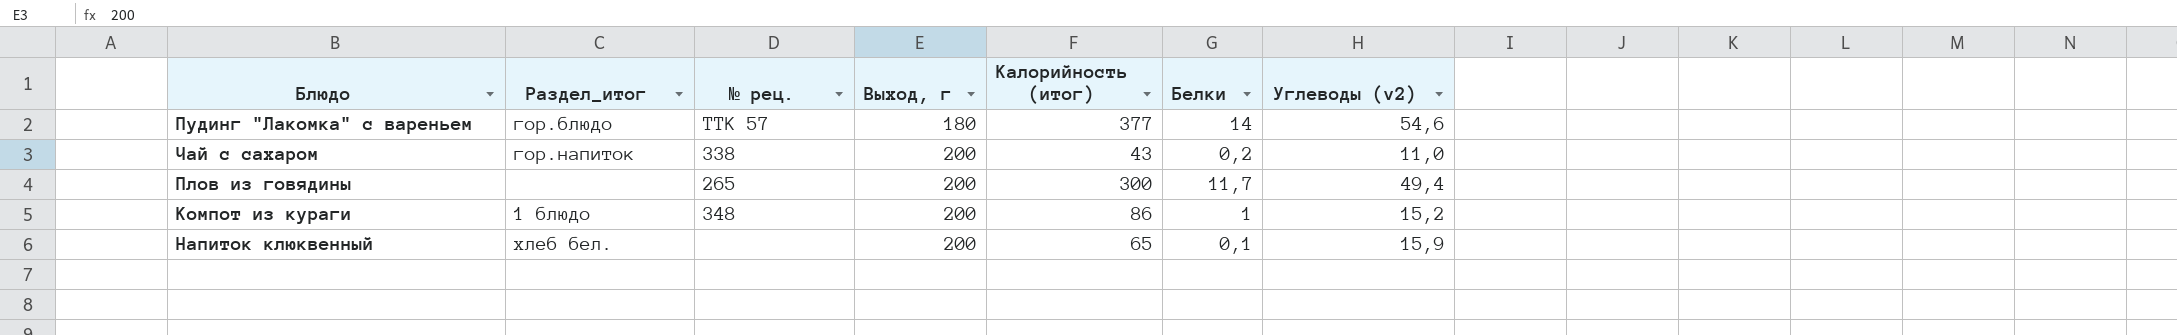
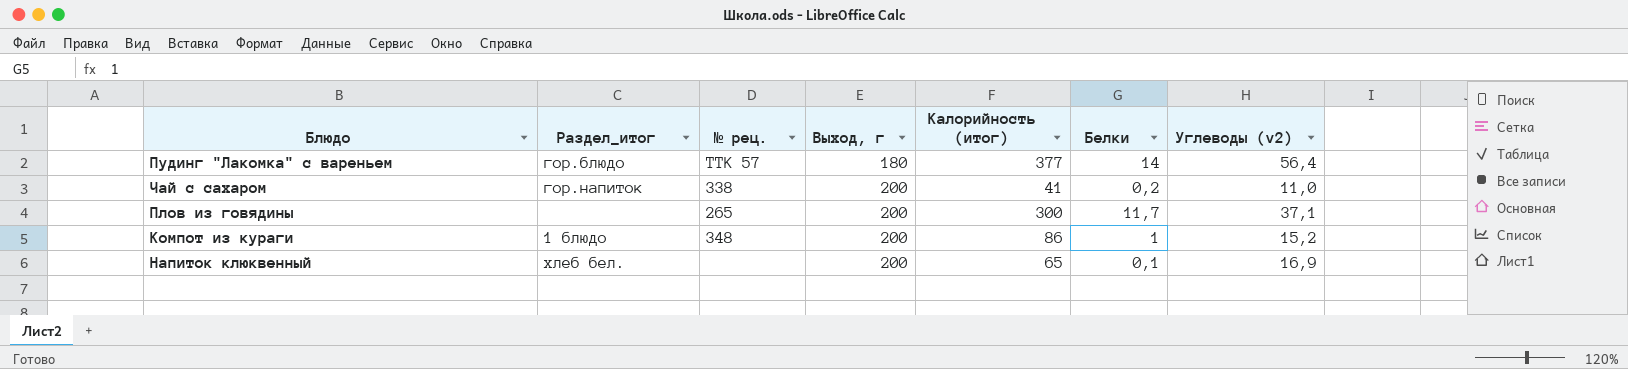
Пудинг "Лакомка" с вареньем | Углеводы (v2): 54,6 -> 56,4
Чай с сахаром | Калорийность (итог): 43 -> 41
Плов из говядины | Углеводы (v2): 49,4 -> 37,1
Напиток клюквенный | Углеводы (v2): 15,9 -> 16,9

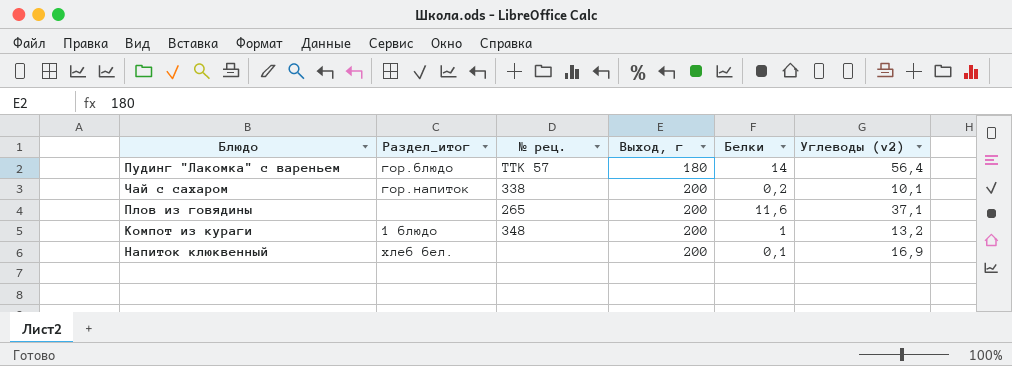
column Калорийность (итог) | position: 5 -> none
Чай с сахаром | Углеводы (v2): 11,0 -> 10,1
Плов из говядины | Белки: 11,7 -> 11,6
Компот из кураги | Углеводы (v2): 15,2 -> 13,2

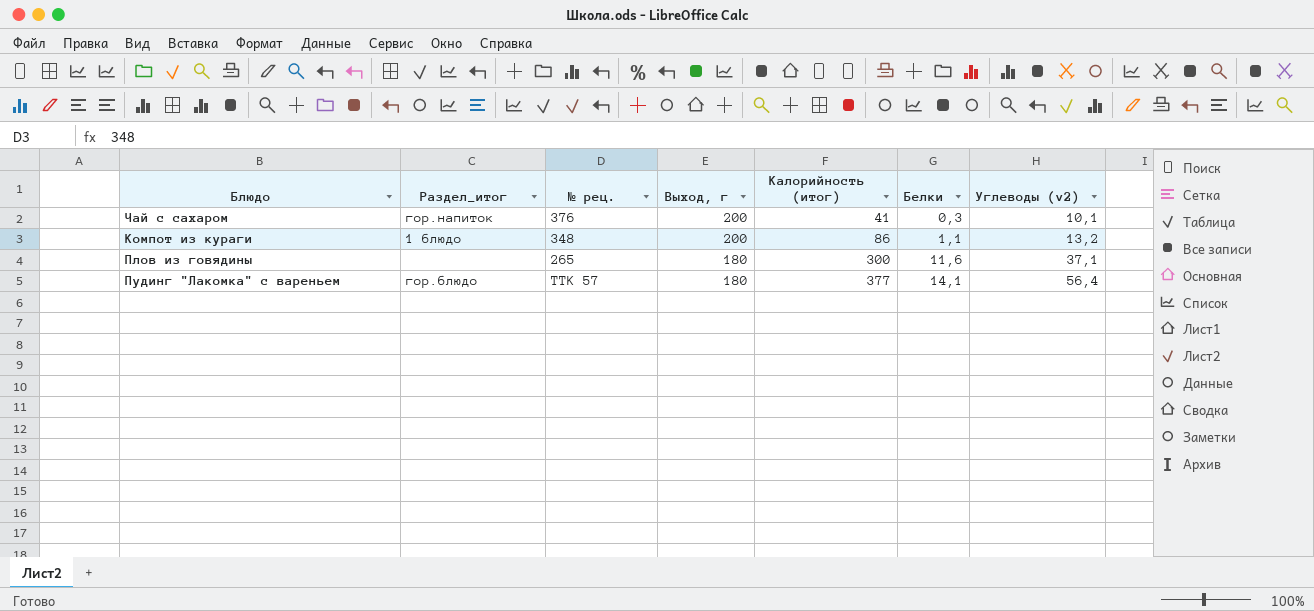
row order: Выход, г ascending -> Выход, г descending
column Калорийность (итог) | position: none -> 5
row Напиток клюквенный: хлеб бел. | none | 200 | 0,1 | 16,9 -> none
Чай с сахаром | № рец.: 338 -> 376
Чай с сахаром | Белки: 0,2 -> 0,3
Компот из кураги | Белки: 1 -> 1,1
Плов из говядины | Выход, г: 200 -> 180
Пудинг "Лакомка" с вареньем | Белки: 14 -> 14,1

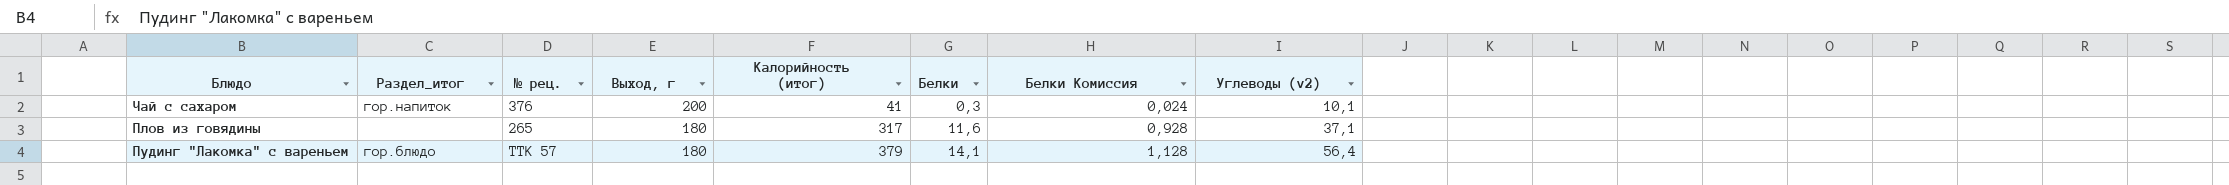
column Белки Комиссия | formula: none -> [Белки] * 0,08
row Компот из кураги: 1 блюдо | 348 | 200 | 86 | 1,1 | 13,2 -> none
Плов из говядины | Калорийность (итог): 300 -> 317
Пудинг "Лакомка" с вареньем | Калорийность (итог): 377 -> 379

